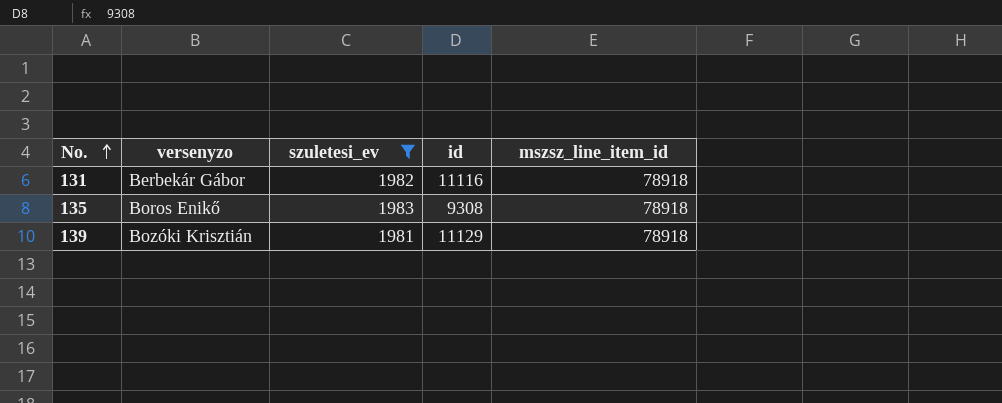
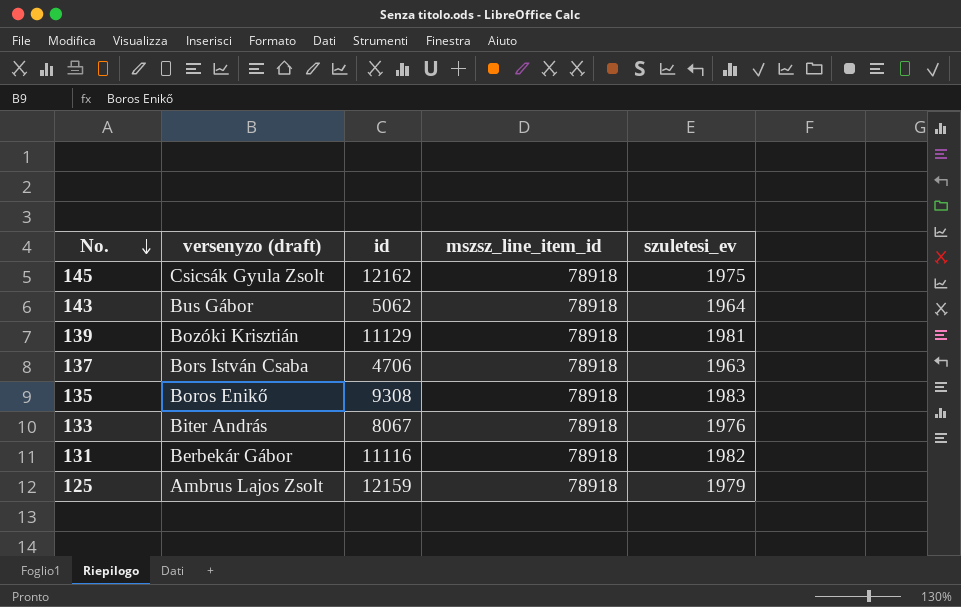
filter: szuletesi_ev >= 1981 -> none
row order: No. ascending -> No. descending
column name: versenyzo -> versenyzo (draft)
column szuletesi_ev | position: 3 -> 5

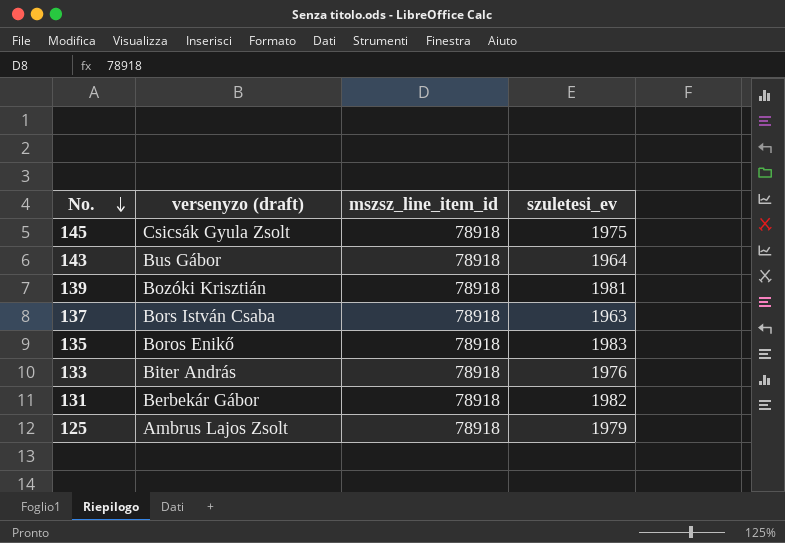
column id | position: 3 -> none

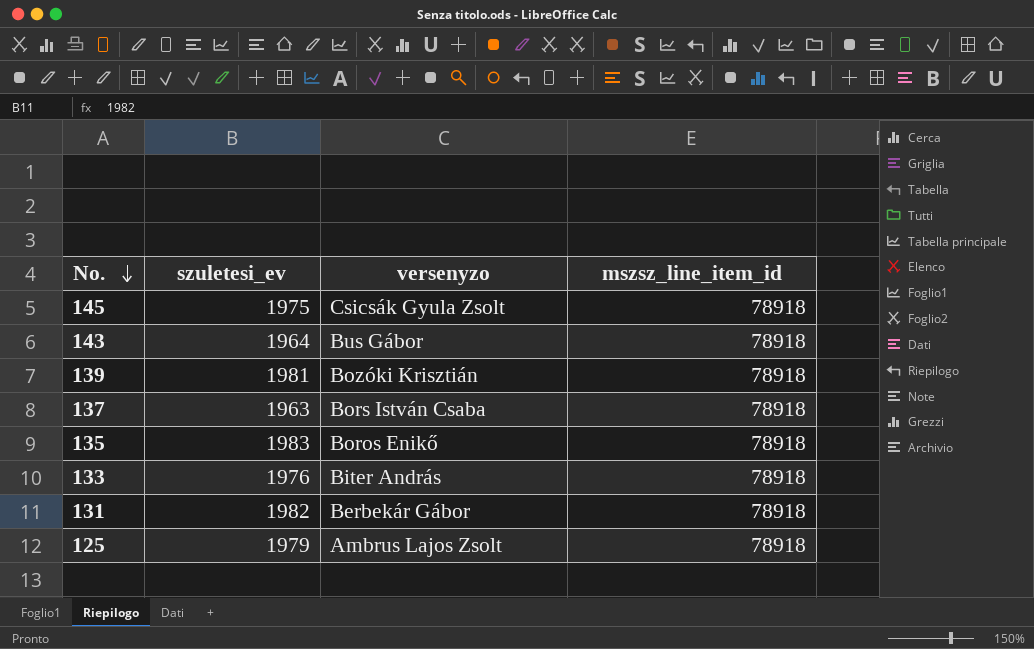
column szuletesi_ev | position: 4 -> 2
column name: versenyzo (draft) -> versenyzo

